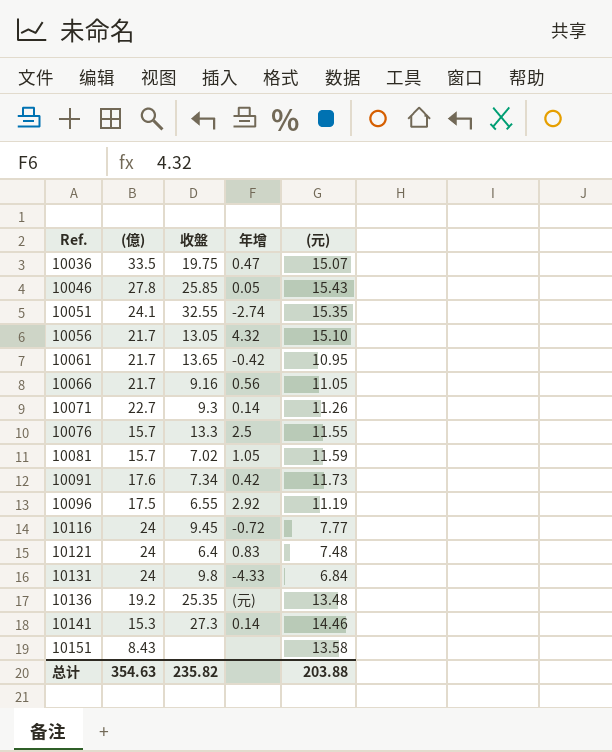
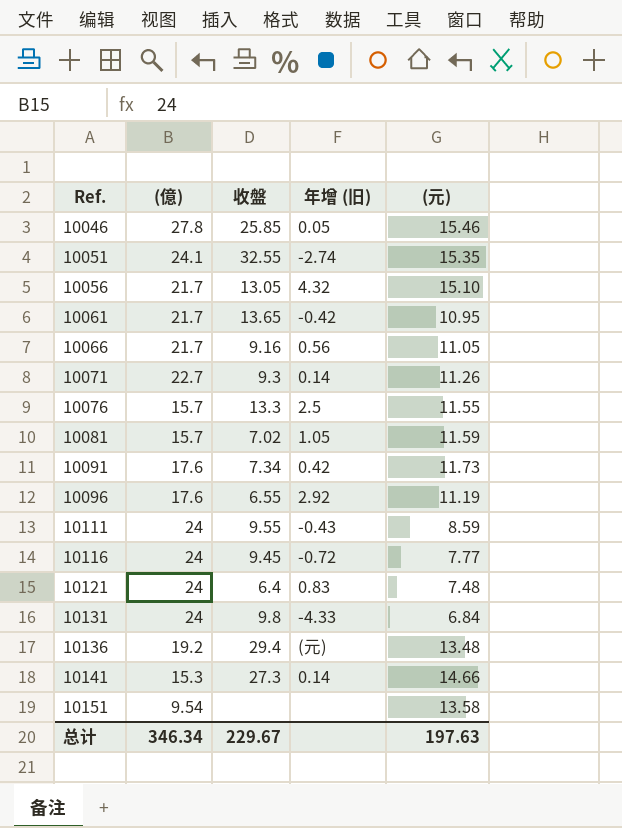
column name: 年增 -> 年增 (旧)
row 10036: 33.5 | 19.75 | 0.47 | 15.07 -> none
10046 | (元): 15.43 -> 15.46
10096 | (億): 17.5 -> 17.6
row 10111: none -> 24 | 9.55 | -0.43 | 8.59
10136 | 收盤: 25.35 -> 29.4
10141 | (元): 14.46 -> 14.66
10151 | (億): 8.43 -> 9.54
总计 | (億): 354.63 -> 346.34
总计 | 收盤: 235.82 -> 229.67
总计 | (元): 203.88 -> 197.63

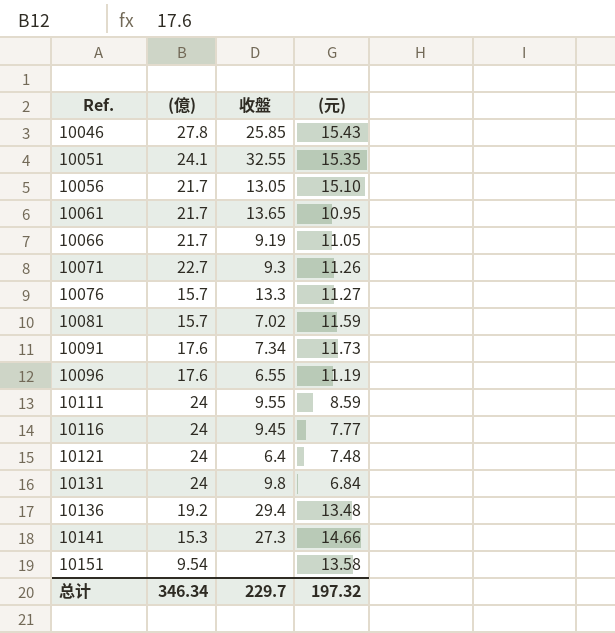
column 年增 (旧) | position: 4 -> none
10046 | (元): 15.46 -> 15.43
10066 | 收盤: 9.16 -> 9.19
10076 | (元): 11.55 -> 11.27
总计 | 收盤: 229.67 -> 229.7
总计 | (元): 197.63 -> 197.32

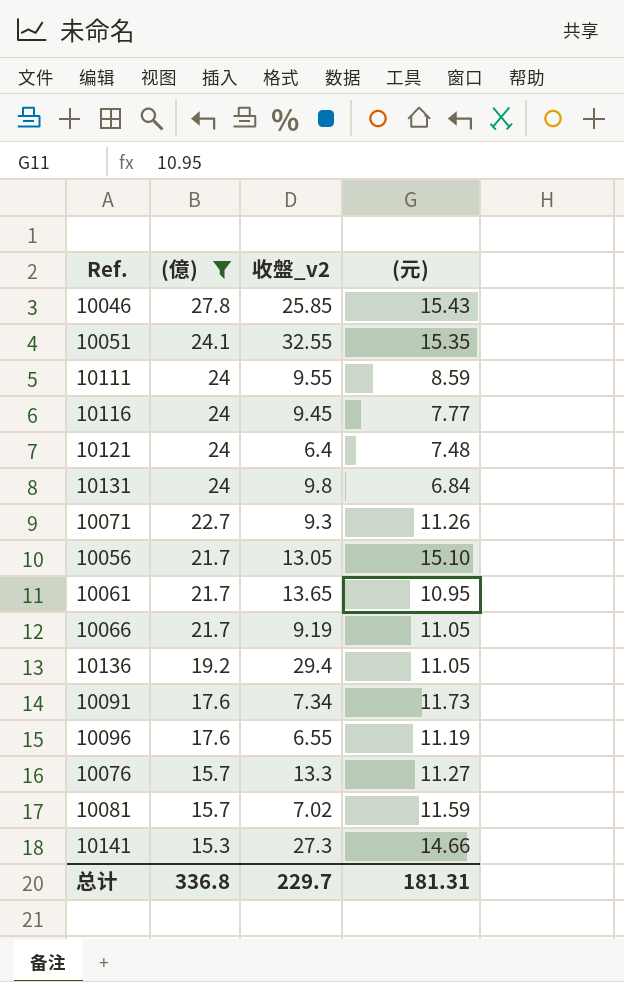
filter: none -> (億) != 9.54
row order: Ref. ascending -> (億) descending
column name: 收盤 -> 收盤_v2
10136 | (元): 13.48 -> 11.05
总计 | (億): 346.34 -> 336.8
总计 | (元): 197.32 -> 181.31

